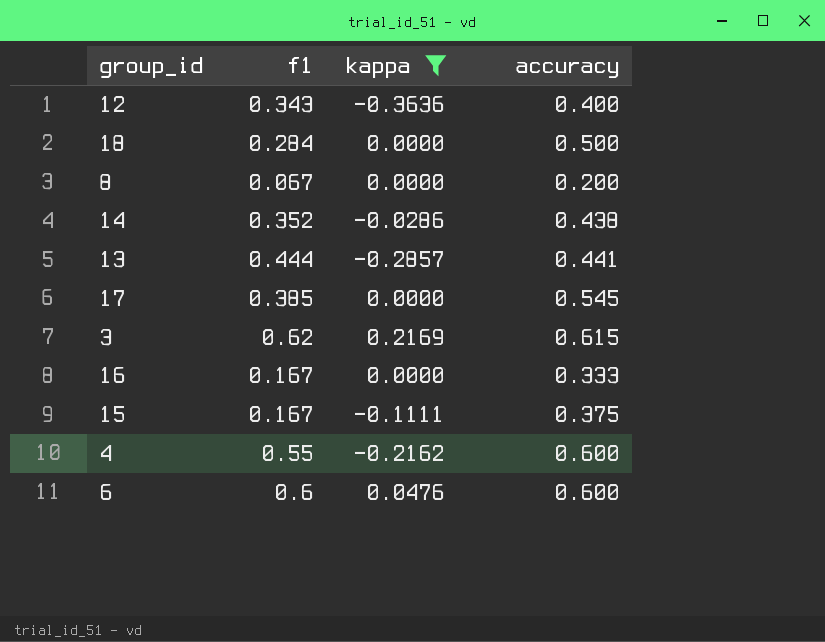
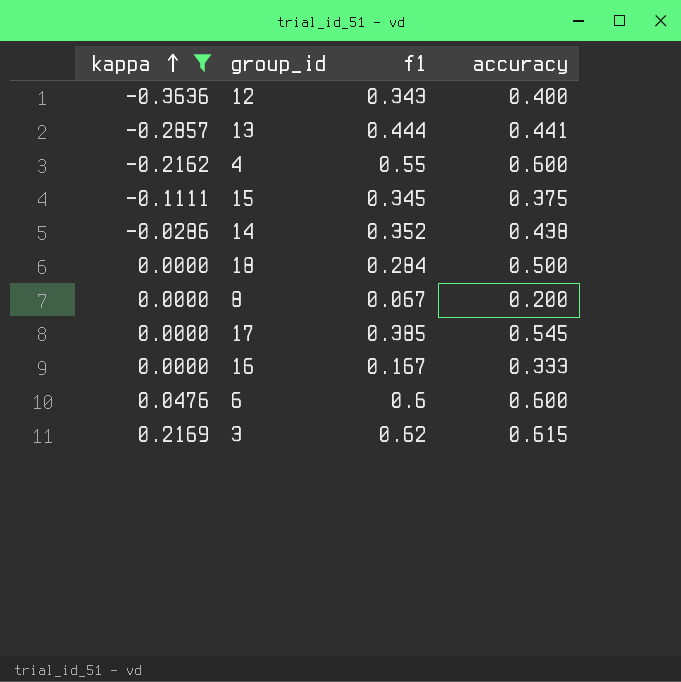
row order: none -> kappa ascending
column kappa | position: 3 -> 1
15 | f1: 0.167 -> 0.345

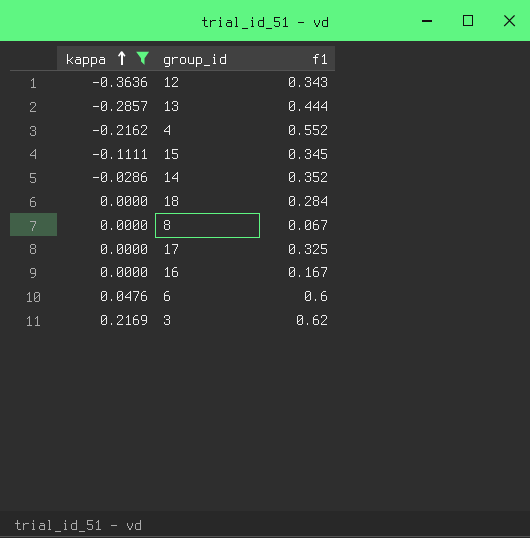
column accuracy | position: 4 -> none
4 | f1: 0.55 -> 0.552
17 | f1: 0.385 -> 0.325

